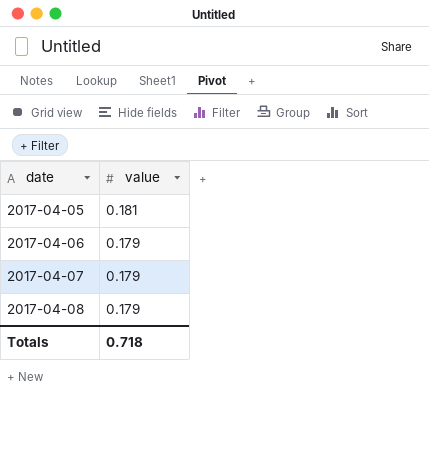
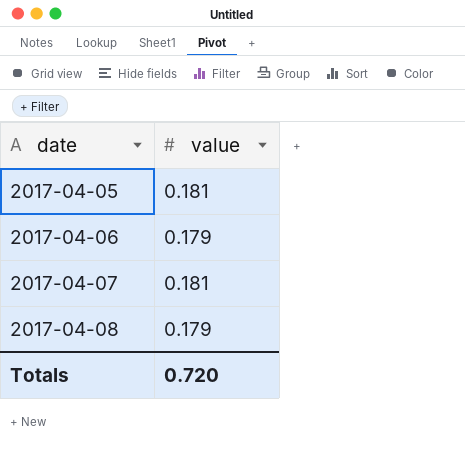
2017-04-07 | value: 0.179 -> 0.181
Totals | value: 0.718 -> 0.720

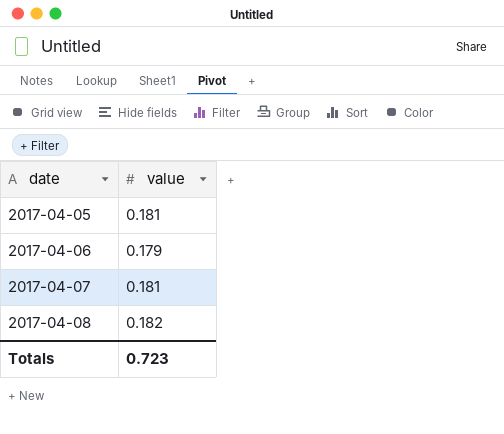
2017-04-08 | value: 0.179 -> 0.182
Totals | value: 0.720 -> 0.723

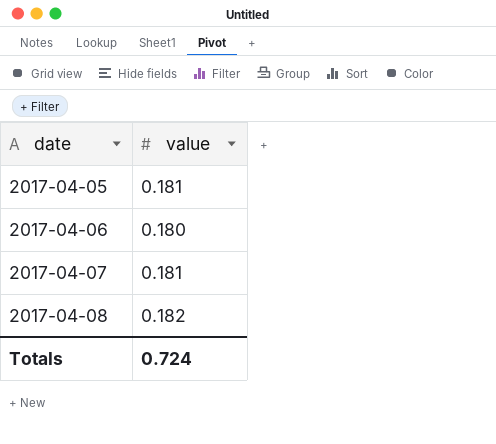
2017-04-06 | value: 0.179 -> 0.180
Totals | value: 0.723 -> 0.724

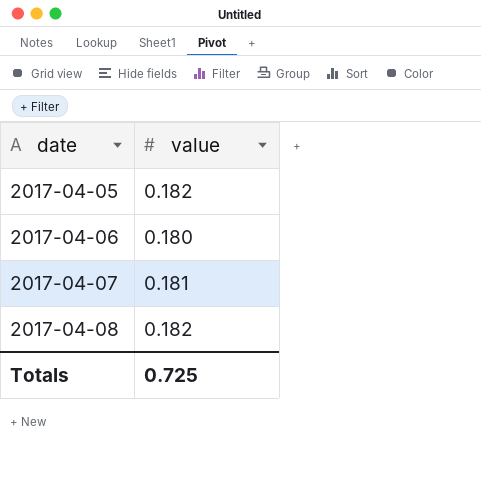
2017-04-05 | value: 0.181 -> 0.182
Totals | value: 0.724 -> 0.725

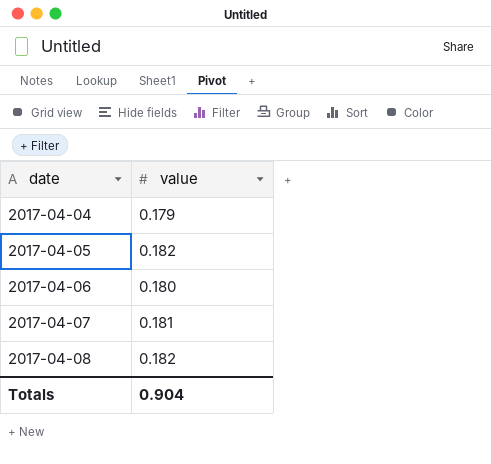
row 2017-04-04: none -> 0.179
Totals | value: 0.725 -> 0.904

